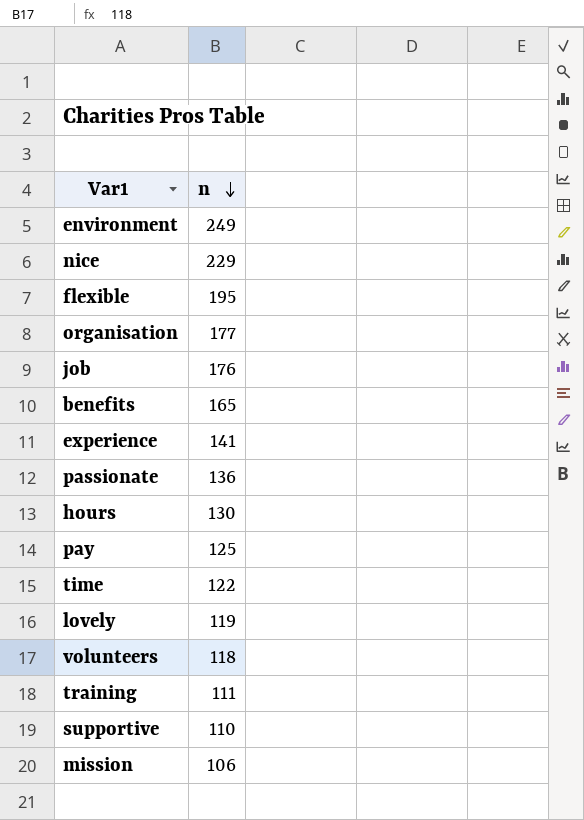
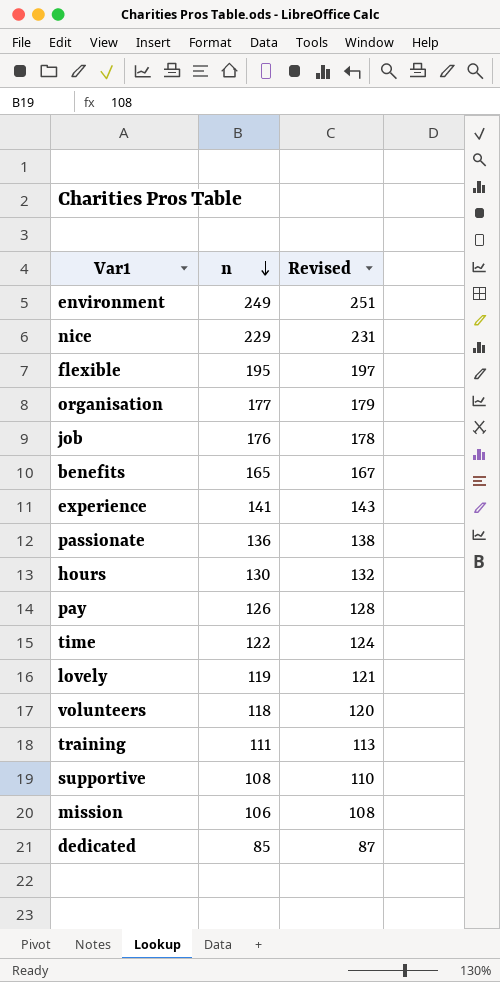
column Revised | formula: none -> [n] + 2
pay | n: 125 -> 126
supportive | n: 110 -> 108
row dedicated: none -> 85 | 87

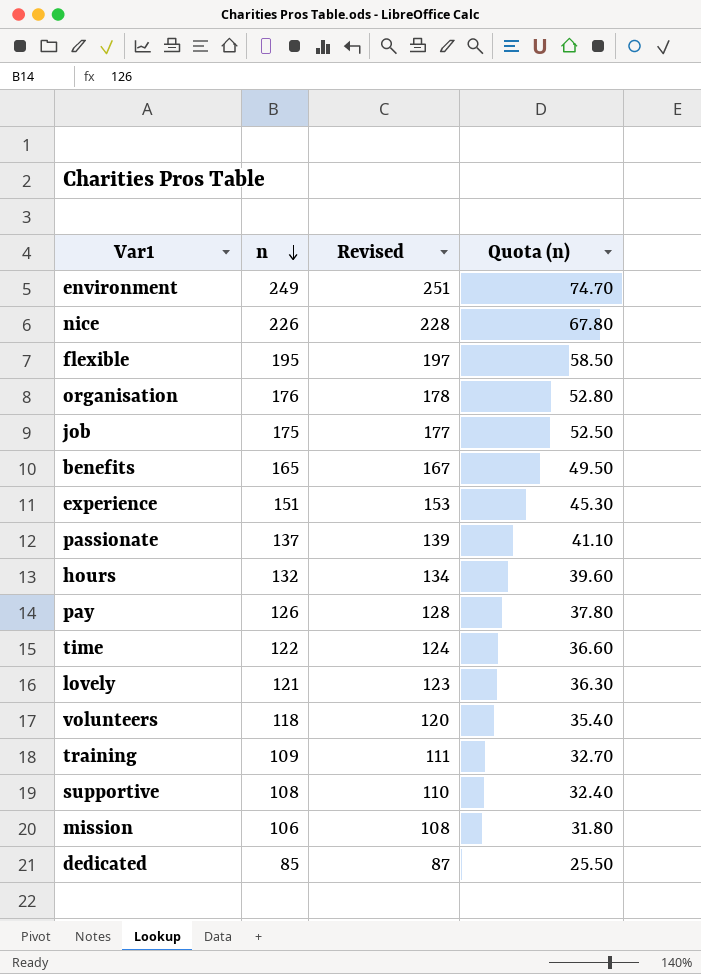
column Quota (n) | formula: none -> [n] * 0.3
nice | n: 229 -> 226
nice | Revised: 231 -> 228
organisation | n: 177 -> 176
organisation | Revised: 179 -> 178
job | n: 176 -> 175
job | Revised: 178 -> 177
experience | n: 141 -> 151
experience | Revised: 143 -> 153
passionate | n: 136 -> 137
passionate | Revised: 138 -> 139
hours | n: 130 -> 132
hours | Revised: 132 -> 134
lovely | n: 119 -> 121
lovely | Revised: 121 -> 123
training | n: 111 -> 109
training | Revised: 113 -> 111

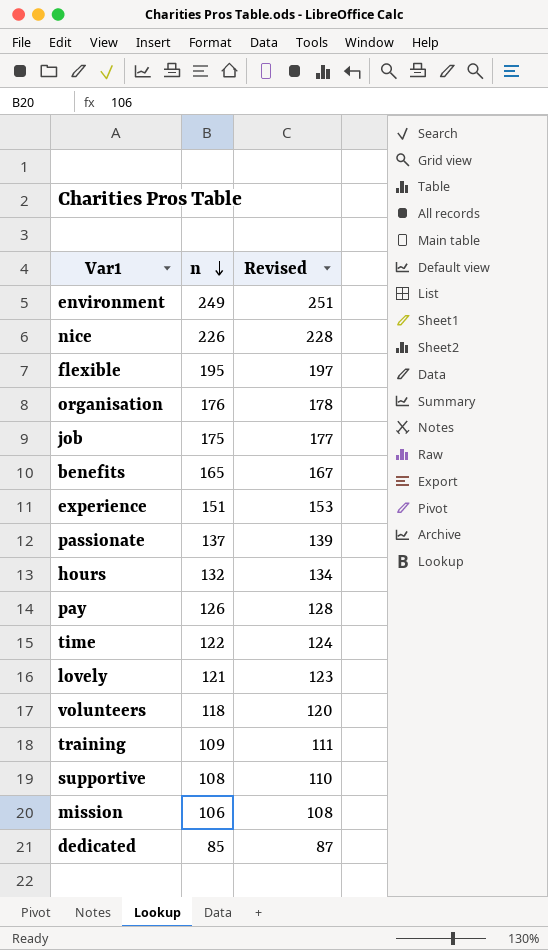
column Quota (n) | formula: [n] * 0.3 -> none

